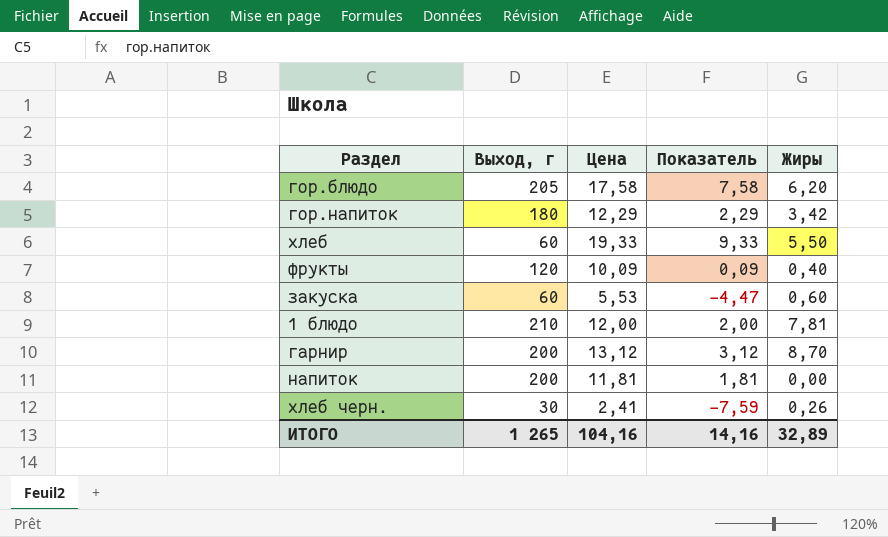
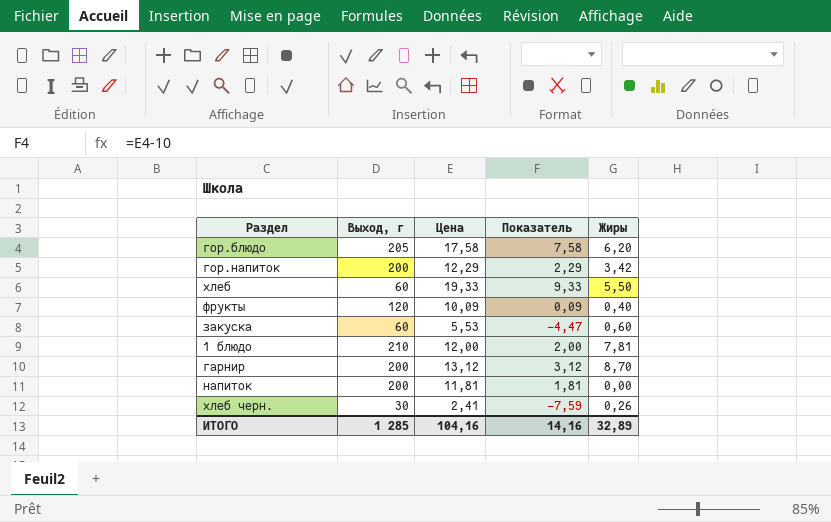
гор.напиток | Выход, г: 180 -> 200
ИТОГО | Выход, г: 1 265 -> 1 285

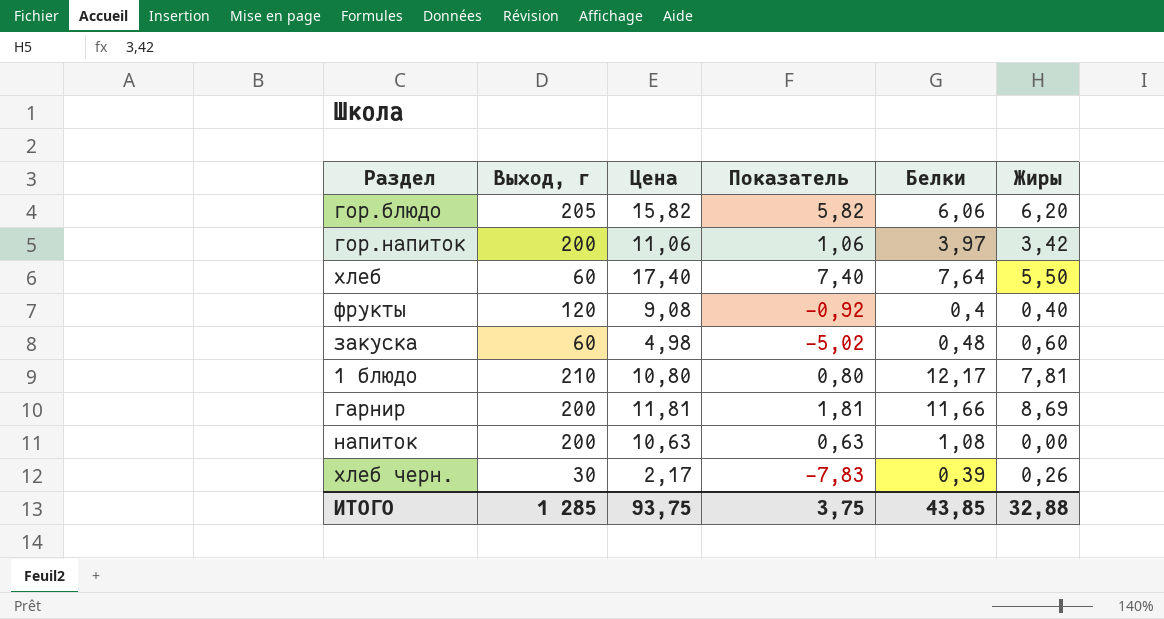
column Белки | position: none -> 5
гор.блюдо | Цена: 17,58 -> 15,82
гор.блюдо | Показатель: 7,58 -> 5,82
гор.напиток | Цена: 12,29 -> 11,06
гор.напиток | Показатель: 2,29 -> 1,06
хлеб | Цена: 19,33 -> 17,40
хлеб | Показатель: 9,33 -> 7,40
фрукты | Цена: 10,09 -> 9,08
фрукты | Показатель: 0,09 -> -0,92
закуска | Цена: 5,53 -> 4,98
закуска | Показатель: -4,47 -> -5,02
1 блюдо | Цена: 12,00 -> 10,80
1 блюдо | Показатель: 2,00 -> 0,80
гарнир | Цена: 13,12 -> 11,81
гарнир | Показатель: 3,12 -> 1,81
гарнир | Жиры: 8,70 -> 8,69
напиток | Цена: 11,81 -> 10,63
напиток | Показатель: 1,81 -> 0,63
хлеб черн. | Цена: 2,41 -> 2,17
хлеб черн. | Показатель: -7,59 -> -7,83
ИТОГО | Цена: 104,16 -> 93,75
ИТОГО | Показатель: 14,16 -> 3,75
ИТОГО | Жиры: 32,89 -> 32,88

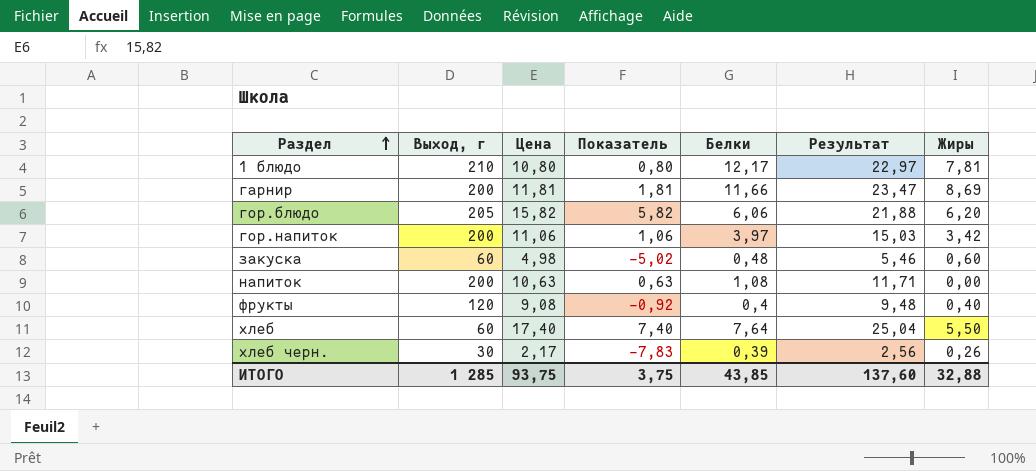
row order: none -> Раздел ascending
column Результат | formula: none -> [Цена] + [Белки]

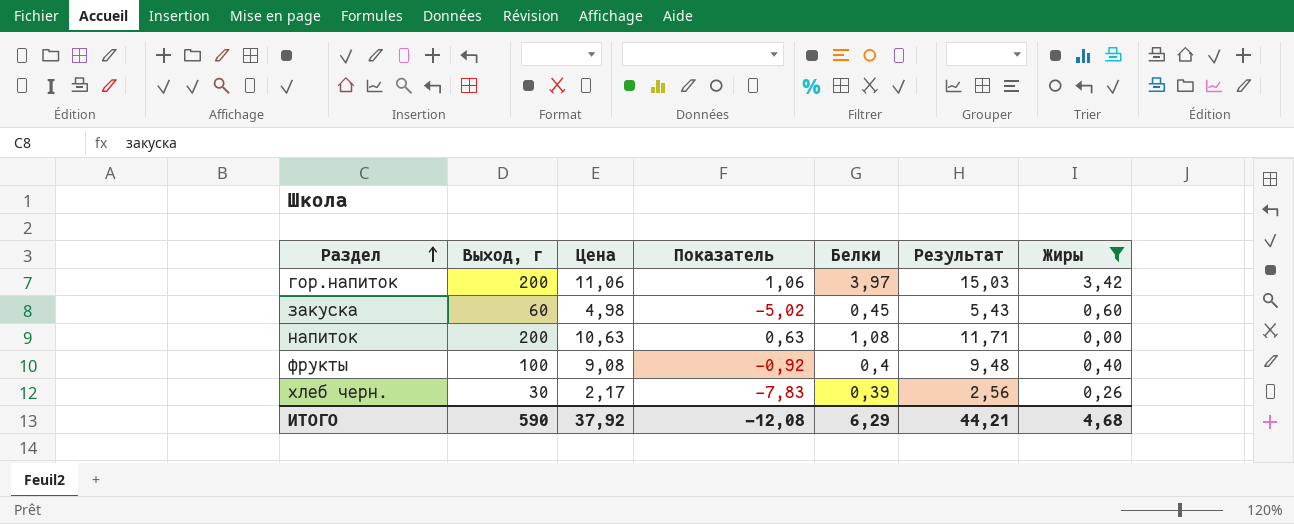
filter: none -> Жиры <= 3,42
закуска | Белки: 0,48 -> 0,45
закуска | Результат: 5,46 -> 5,43
фрукты | Выход, г: 120 -> 100
ИТОГО | Выход, г: 1 285 -> 590
ИТОГО | Цена: 93,75 -> 37,92
ИТОГО | Показатель: 3,75 -> -12,08
ИТОГО | Белки: 43,85 -> 6,29
ИТОГО | Результат: 137,60 -> 44,21
ИТОГО | Жиры: 32,88 -> 4,68

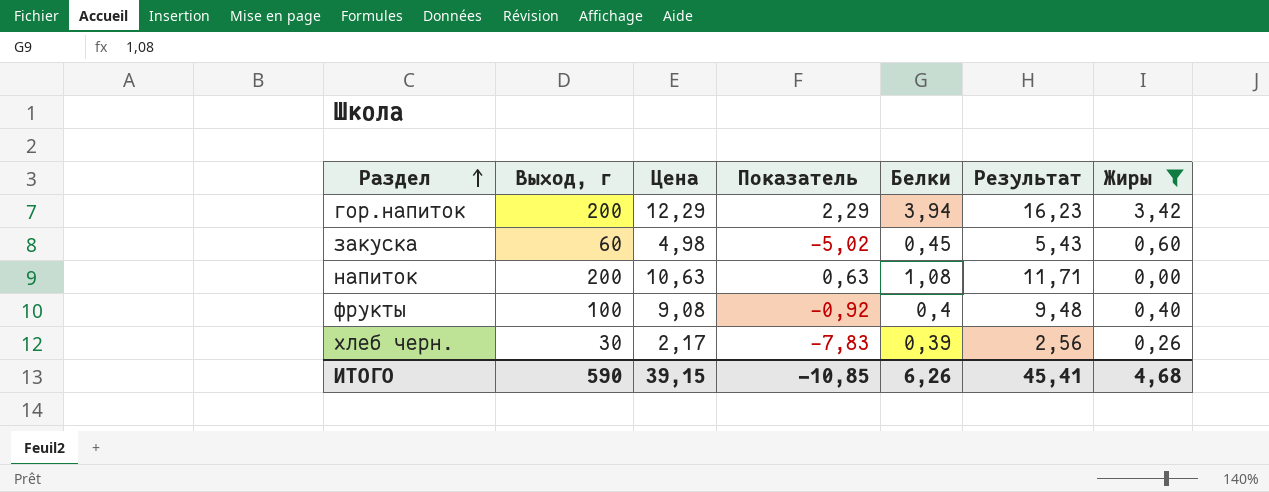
гор.напиток | Цена: 11,06 -> 12,29
гор.напиток | Показатель: 1,06 -> 2,29
гор.напиток | Белки: 3,97 -> 3,94
гор.напиток | Результат: 15,03 -> 16,23
ИТОГО | Цена: 37,92 -> 39,15
ИТОГО | Показатель: -12,08 -> -10,85
ИТОГО | Белки: 6,29 -> 6,26
ИТОГО | Результат: 44,21 -> 45,41

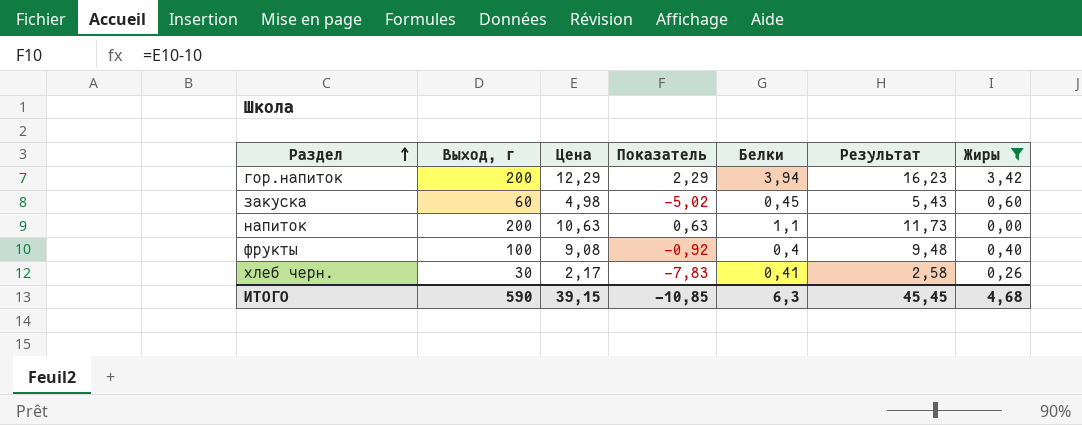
напиток | Белки: 1,08 -> 1,1
напиток | Результат: 11,71 -> 11,73
хлеб черн. | Белки: 0,39 -> 0,41
хлеб черн. | Результат: 2,56 -> 2,58
ИТОГО | Белки: 6,26 -> 6,3
ИТОГО | Результат: 45,41 -> 45,45

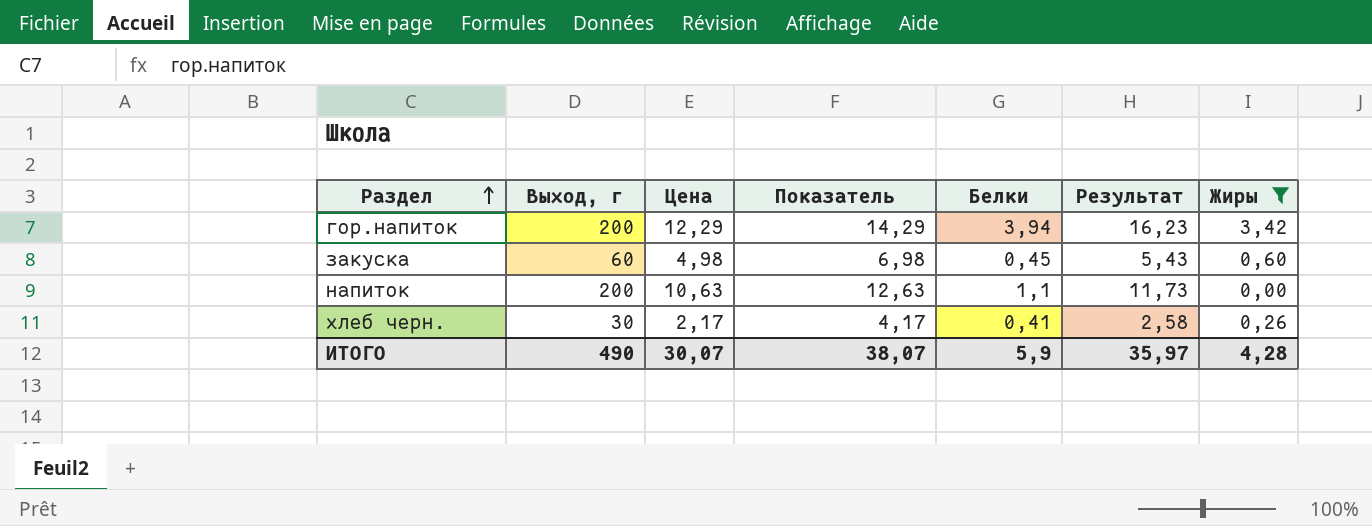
column Показатель | formula: [Цена] - 10 -> [Цена] + 2
row фрукты: 100 | 9,08 | -0,92 | 0,4 | 9,48 | 0,40 -> none
ИТОГО | Выход, г: 590 -> 490
ИТОГО | Цена: 39,15 -> 30,07
ИТОГО | Показатель: -10,85 -> 38,07
ИТОГО | Белки: 6,3 -> 5,9
ИТОГО | Результат: 45,45 -> 35,97
ИТОГО | Жиры: 4,68 -> 4,28

